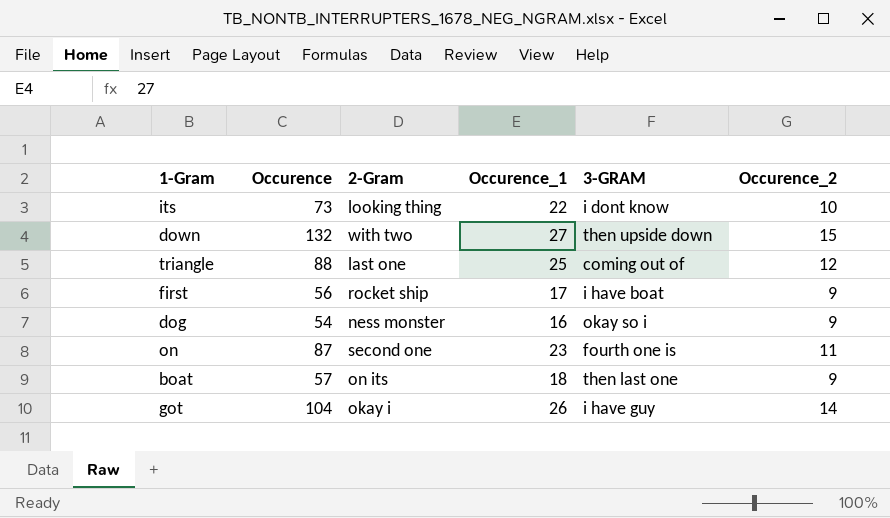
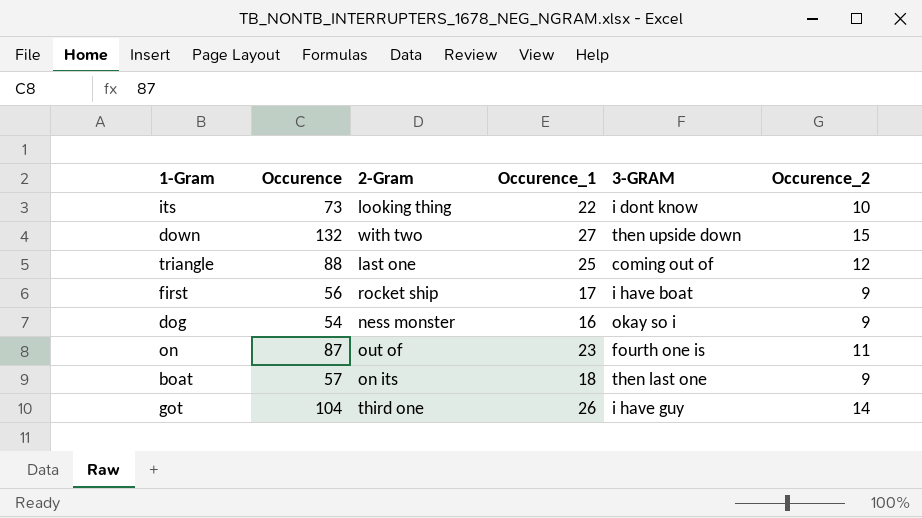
on | 2-Gram: second one -> out of
got | 2-Gram: okay i -> third one

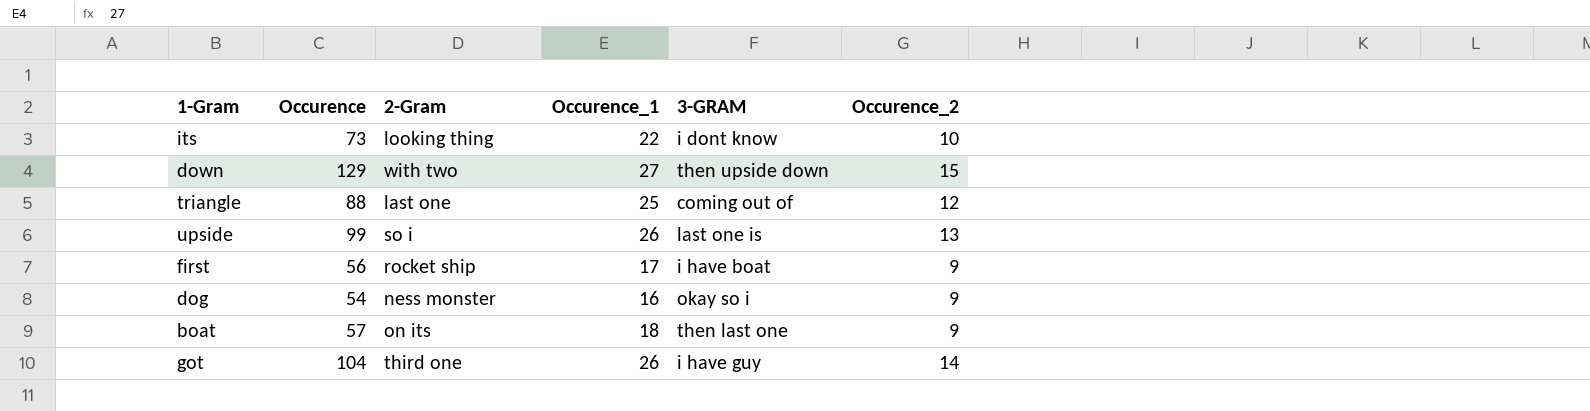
row on: 87 | out of | 23 | fourth one is | 11 -> none
down | Occurence: 132 -> 129
row upside: none -> 99 | so i | 26 | last one is | 13

